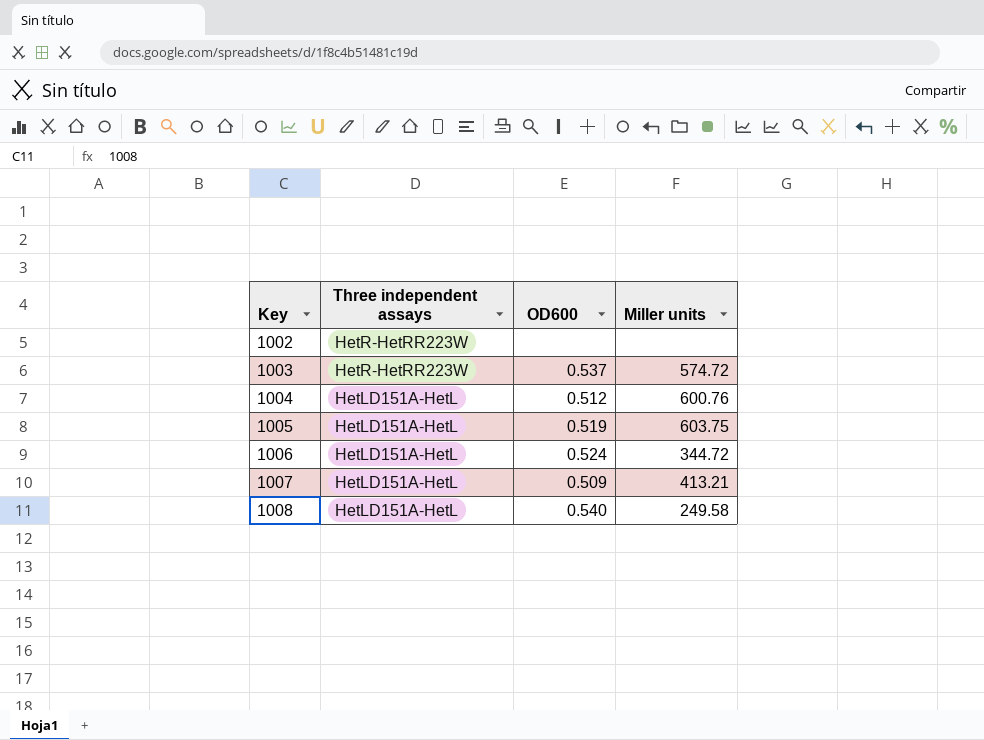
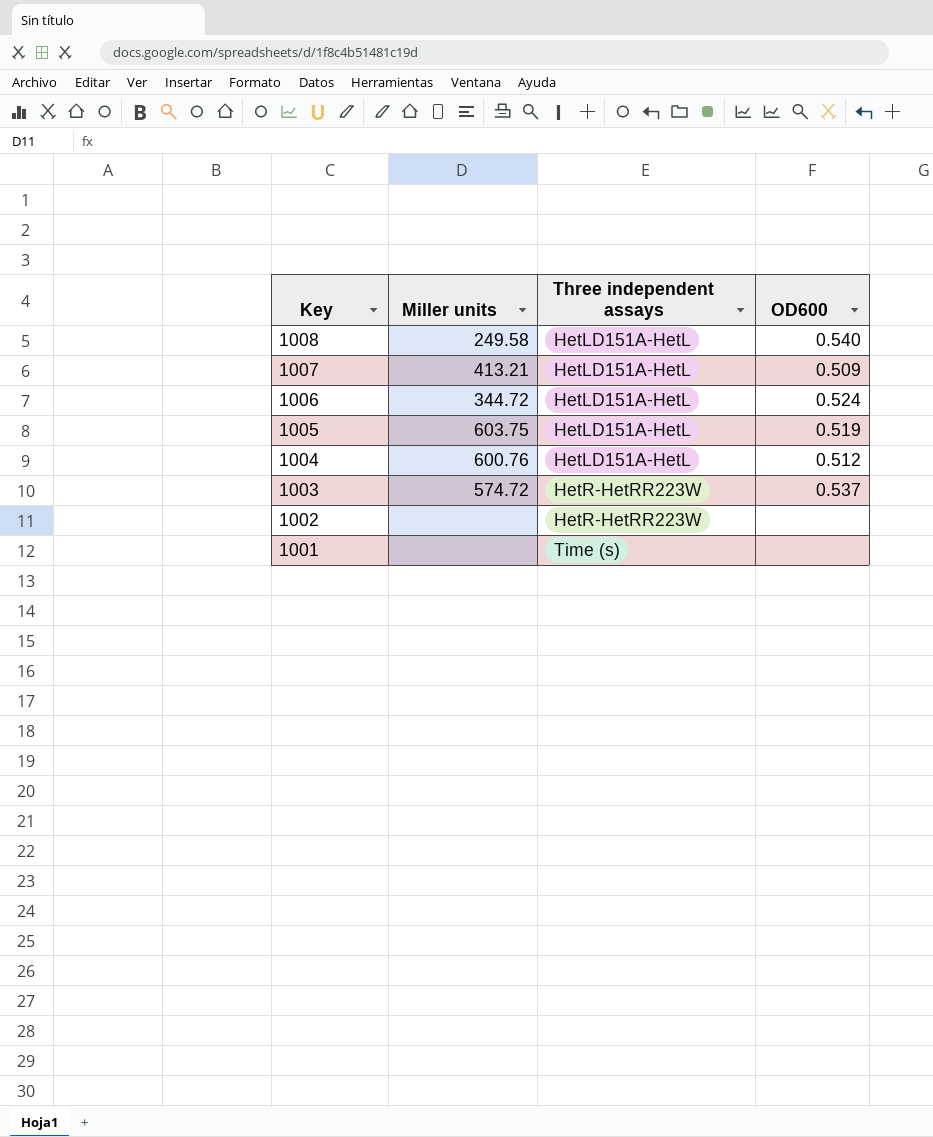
row order: Key ascending -> Key descending
column Miller units | position: 4 -> 2
row 1001: none -> none | Time (s) | none

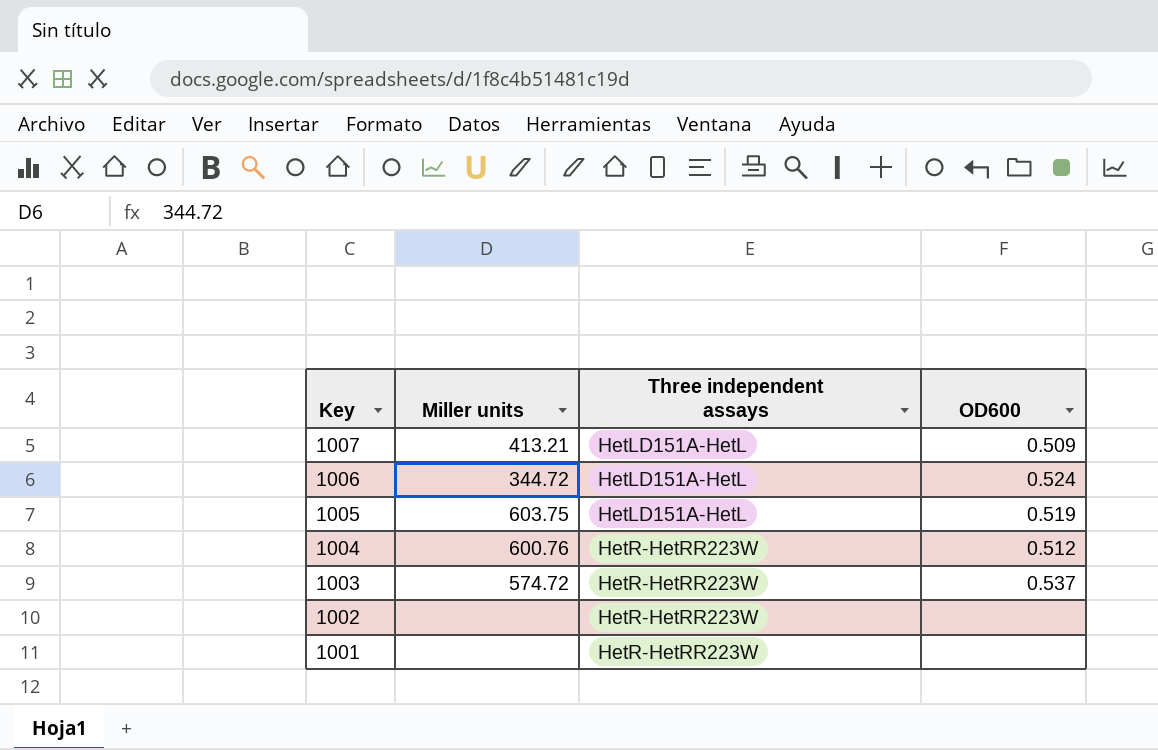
row 1008: 249.58 | HetLD151A-HetL | 0.540 -> none
1004 | Three independent assays: HetLD151A-HetL -> HetR-HetRR223W
1001 | Three independent assays: Time (s) -> HetR-HetRR223W

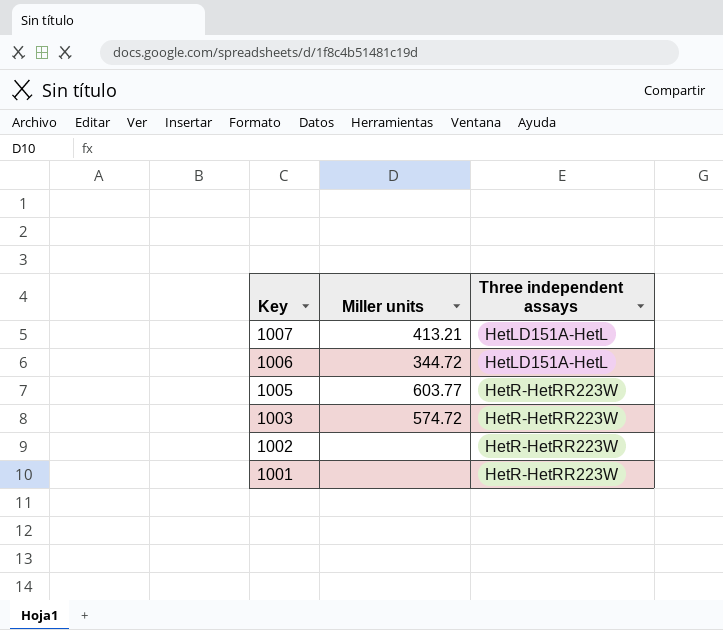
column OD600 | position: 4 -> none
row 1004: 600.76 | HetR-HetRR223W | 0.512 -> none
1005 | Miller units: 603.75 -> 603.77
1005 | Three independent assays: HetLD151A-HetL -> HetR-HetRR223W

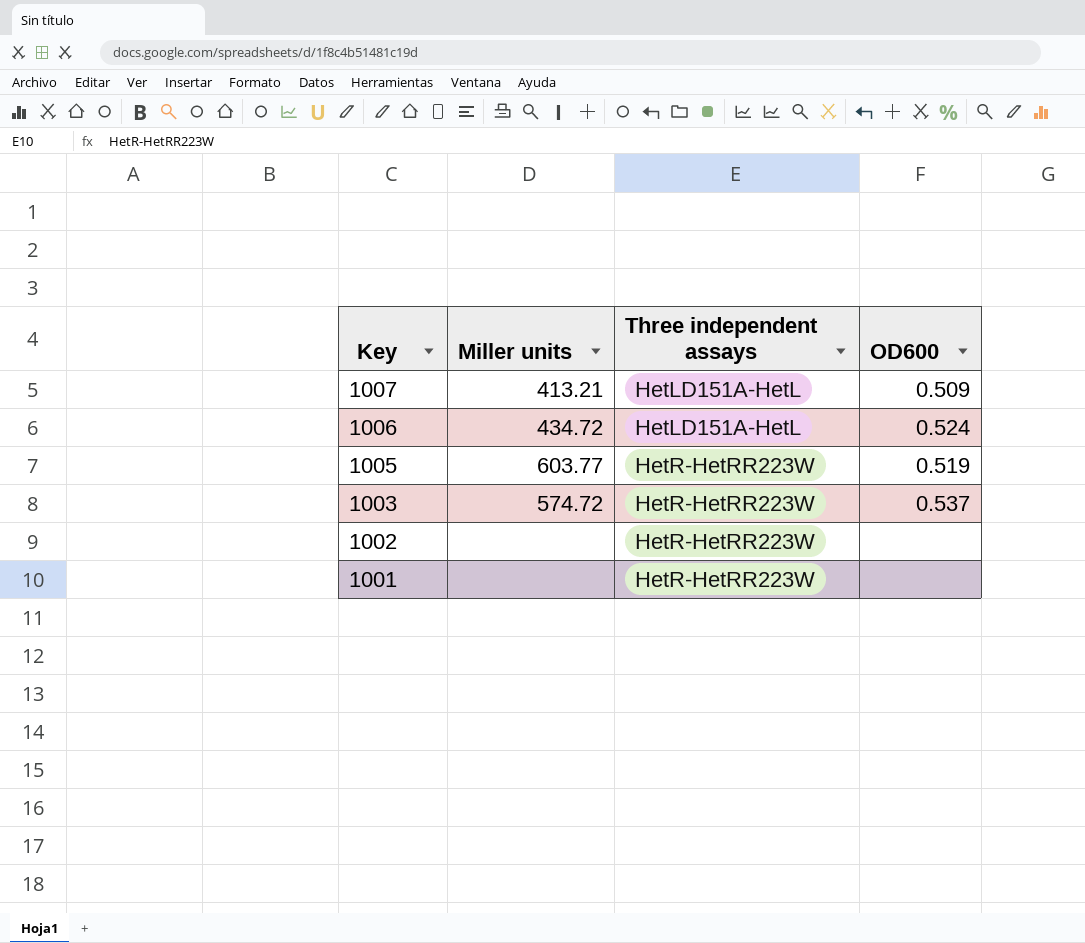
column OD600 | position: none -> 4
1006 | Miller units: 344.72 -> 434.72

